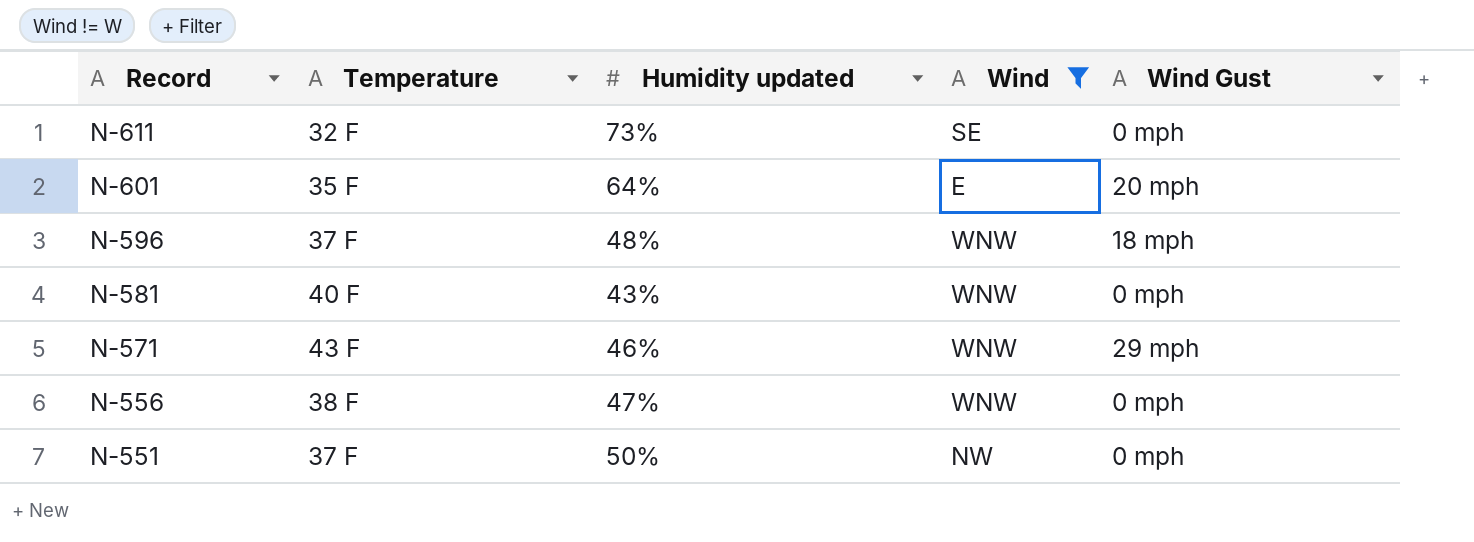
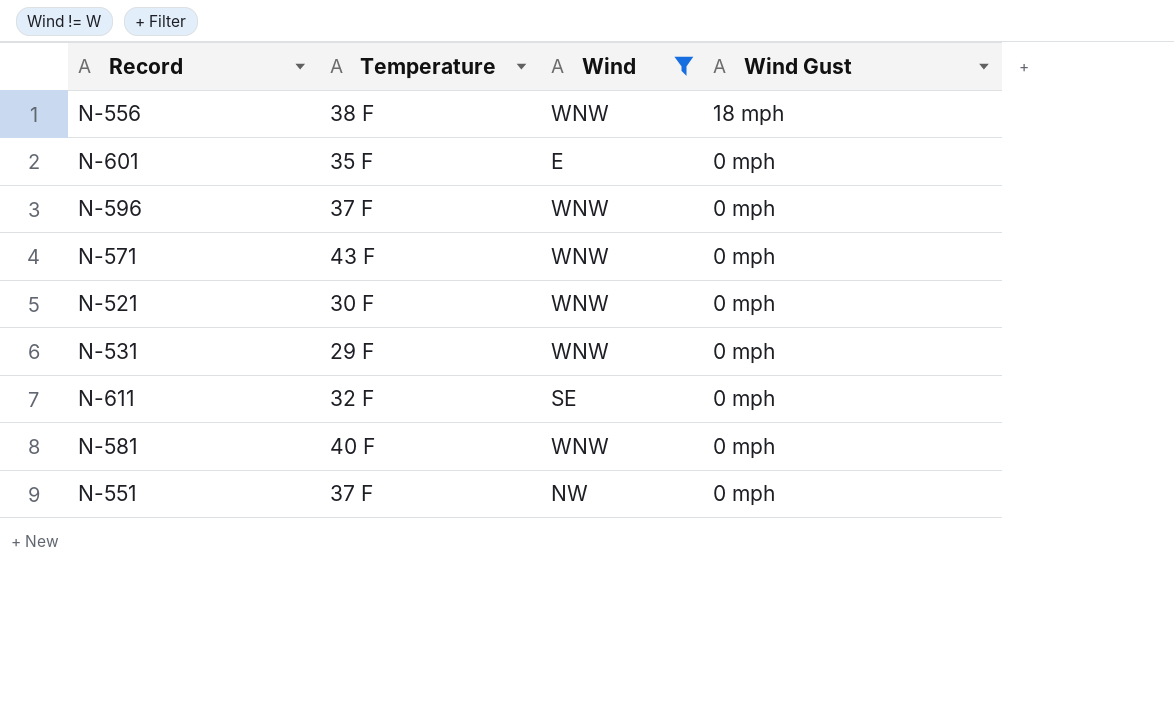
row order: Record descending -> Wind Gust descending
column Humidity updated | position: 3 -> none
N-556 | Wind Gust: 0 mph -> 18 mph
N-601 | Wind Gust: 20 mph -> 0 mph
N-596 | Wind Gust: 18 mph -> 0 mph
N-571 | Wind Gust: 29 mph -> 0 mph
row N-521: none -> 30 F | WNW | 0 mph
row N-531: none -> 29 F | WNW | 0 mph

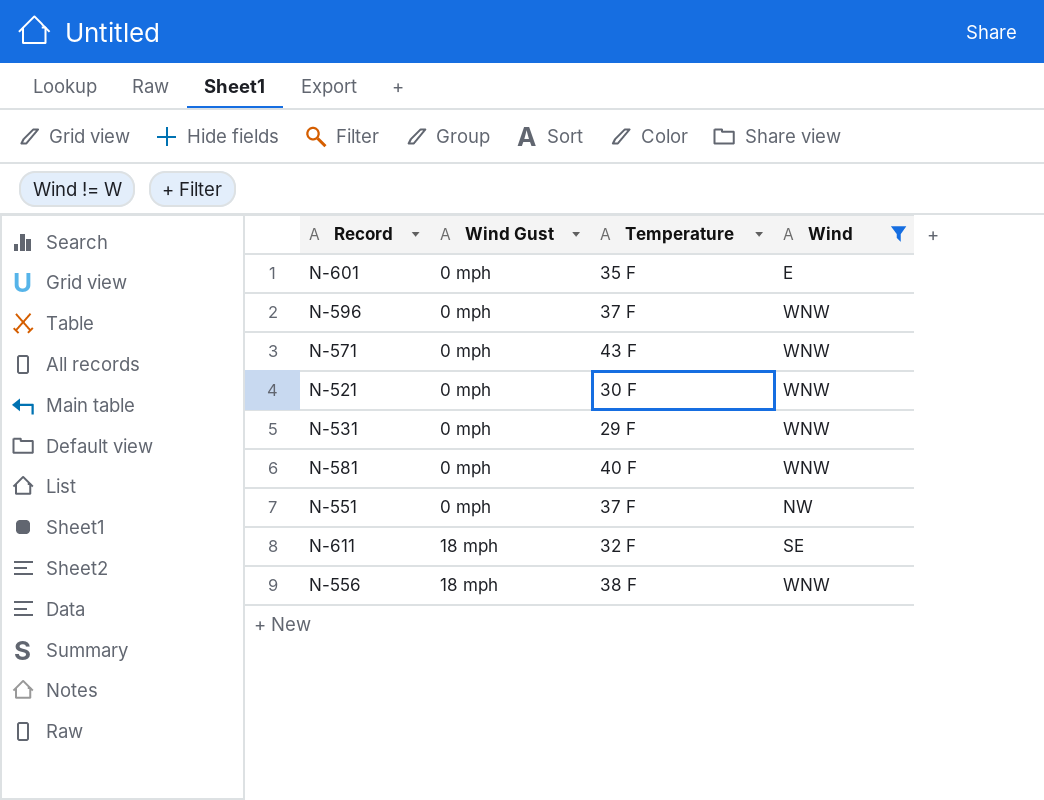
row order: Wind Gust descending -> Wind Gust ascending
column Wind Gust | position: 4 -> 2
N-611 | Wind Gust: 0 mph -> 18 mph

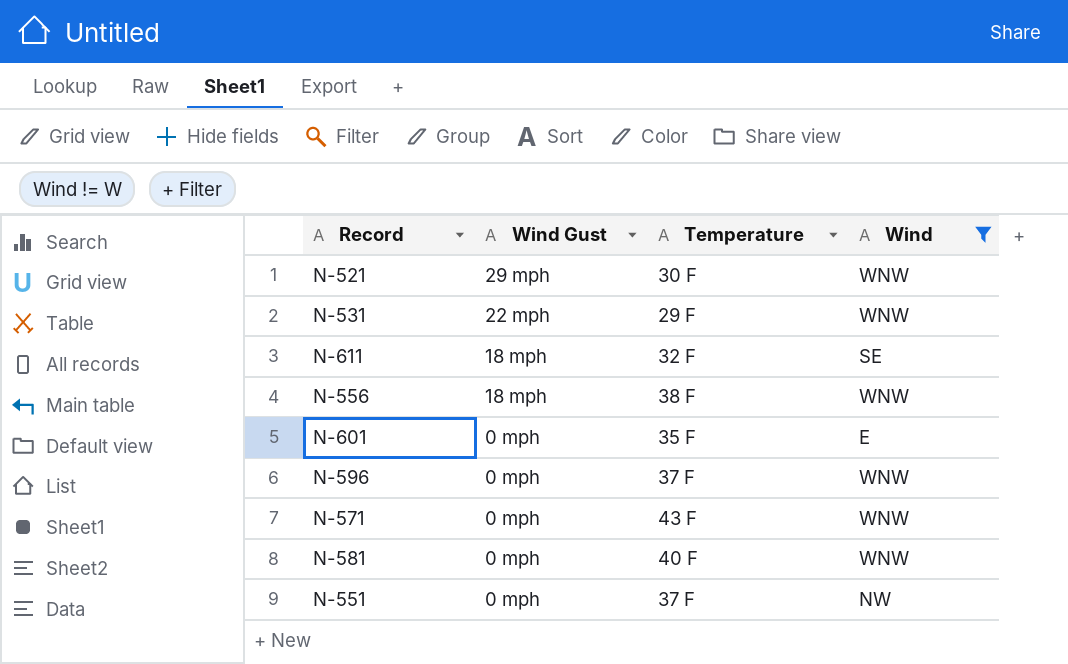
row order: Wind Gust ascending -> Wind Gust descending
N-521 | Wind Gust: 0 mph -> 29 mph
N-531 | Wind Gust: 0 mph -> 22 mph

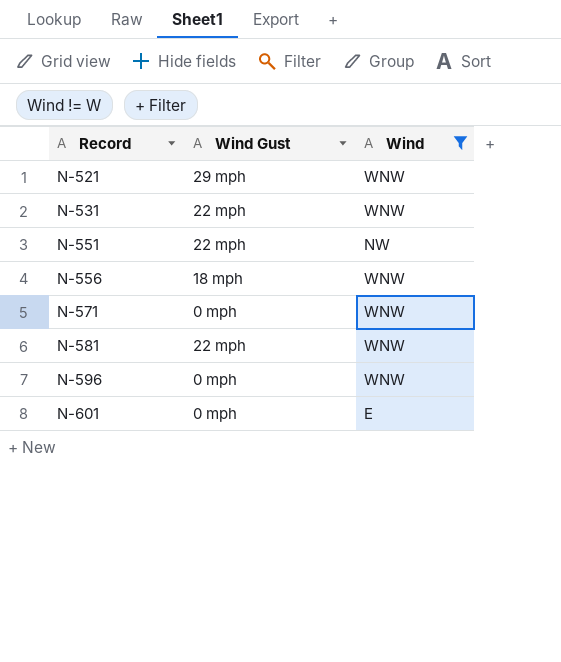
row order: Wind Gust descending -> Record ascending
column Temperature | position: 3 -> none
row N-611: 18 mph | 32 F | SE -> none
N-551 | Wind Gust: 0 mph -> 22 mph
N-581 | Wind Gust: 0 mph -> 22 mph

